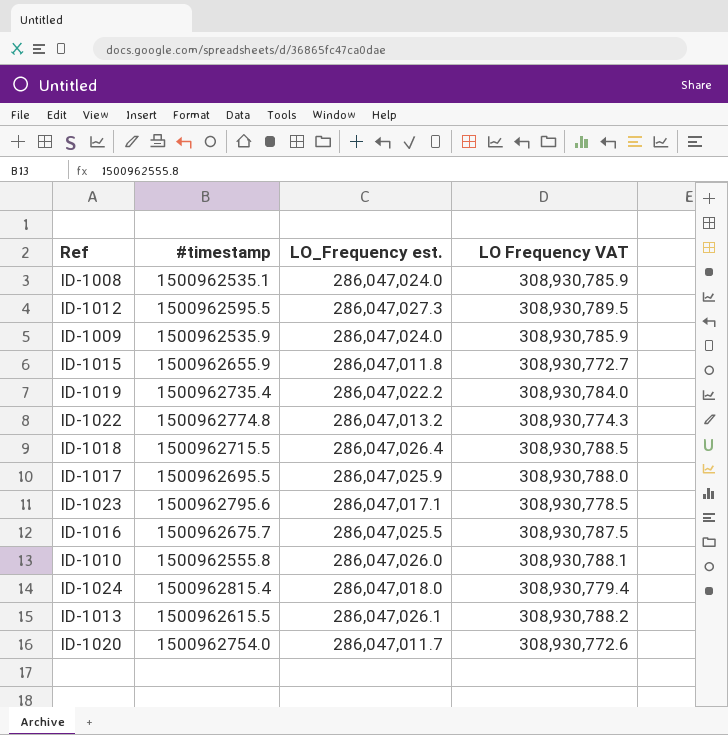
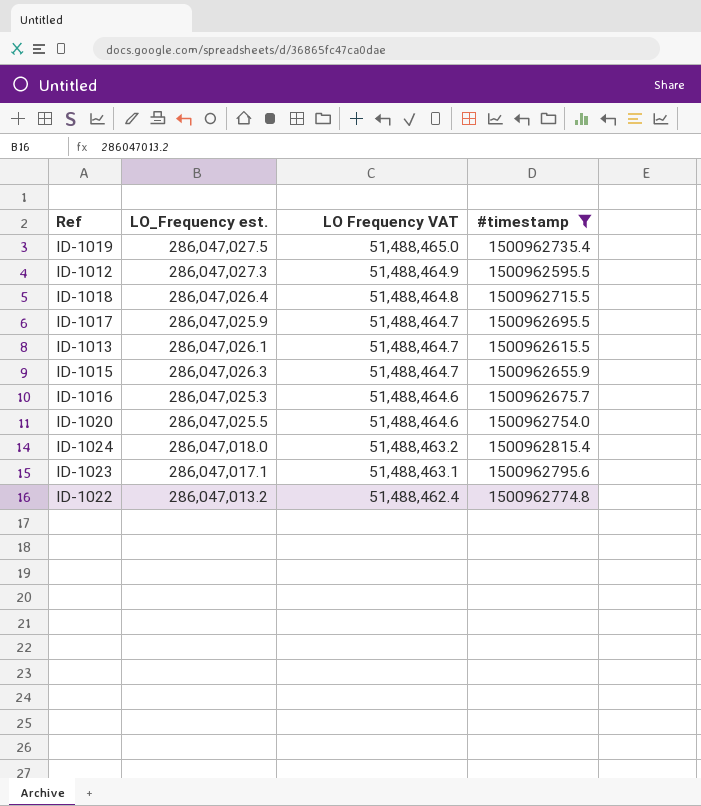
filter: none -> #timestamp >= 1500962595.5
row order: none -> LO Frequency VAT descending
column LO Frequency VAT | formula: [LO_Frequency est.] * 1.08 -> [LO_Frequency est.] * 0.18
column #timestamp | position: 2 -> 4
ID-1019 | LO_Frequency est.: 286,047,022.2 -> 286,047,027.5
ID-1015 | LO_Frequency est.: 286,047,011.8 -> 286,047,026.3
ID-1016 | LO_Frequency est.: 286,047,025.5 -> 286,047,025.3
ID-1020 | LO_Frequency est.: 286,047,011.7 -> 286,047,025.5

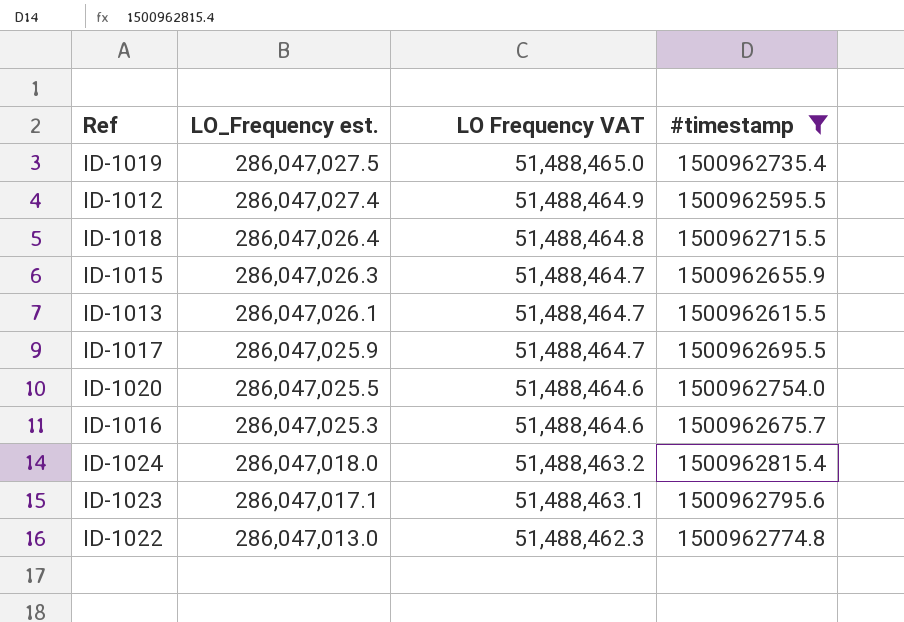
row order: LO Frequency VAT descending -> LO_Frequency est. descending
ID-1012 | LO_Frequency est.: 286,047,027.3 -> 286,047,027.4
ID-1022 | LO_Frequency est.: 286,047,013.2 -> 286,047,013.0
ID-1022 | LO Frequency VAT: 51,488,462.4 -> 51,488,462.3

